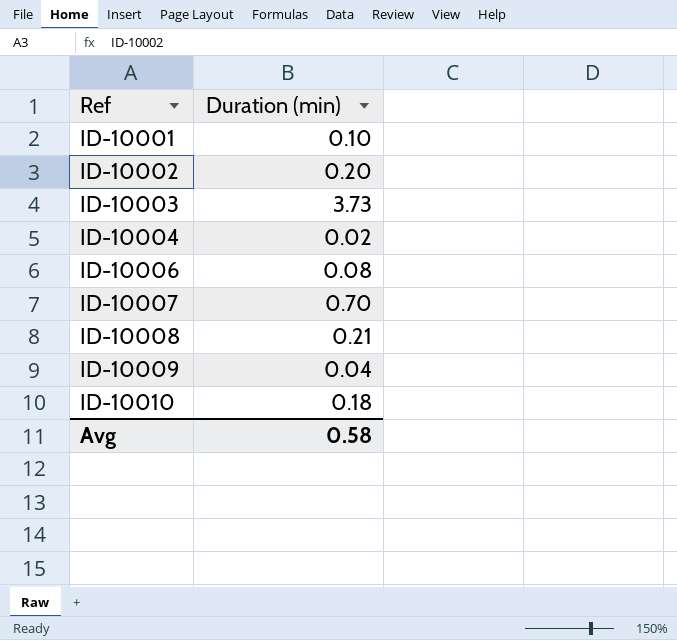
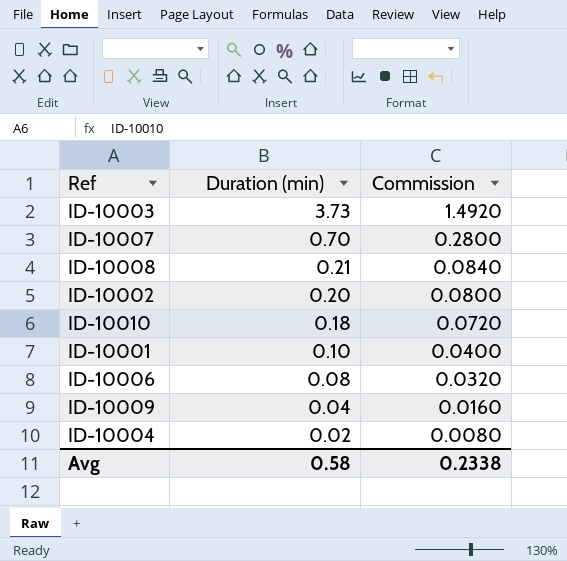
row order: Ref ascending -> Duration (min) descending
column Commission | formula: none -> [Duration (min)] * 0.4

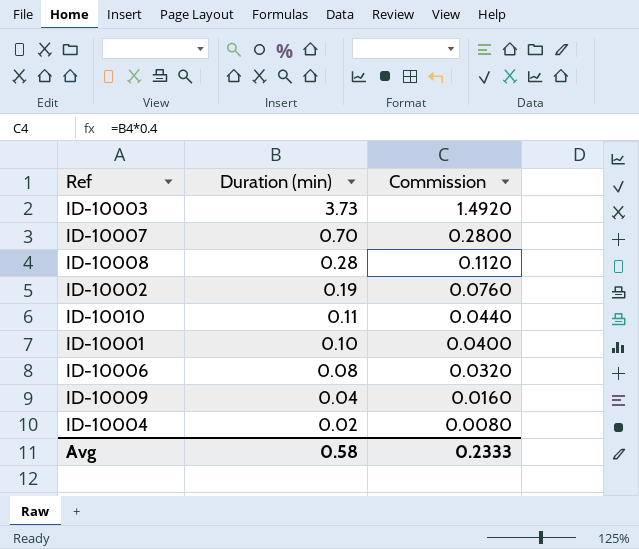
ID-10008 | Duration (min): 0.21 -> 0.28
ID-10008 | Commission: 0.0840 -> 0.1120
ID-10002 | Duration (min): 0.20 -> 0.19
ID-10002 | Commission: 0.0800 -> 0.0760
ID-10010 | Duration (min): 0.18 -> 0.11
ID-10010 | Commission: 0.0720 -> 0.0440
Avg | Commission: 0.2338 -> 0.2333

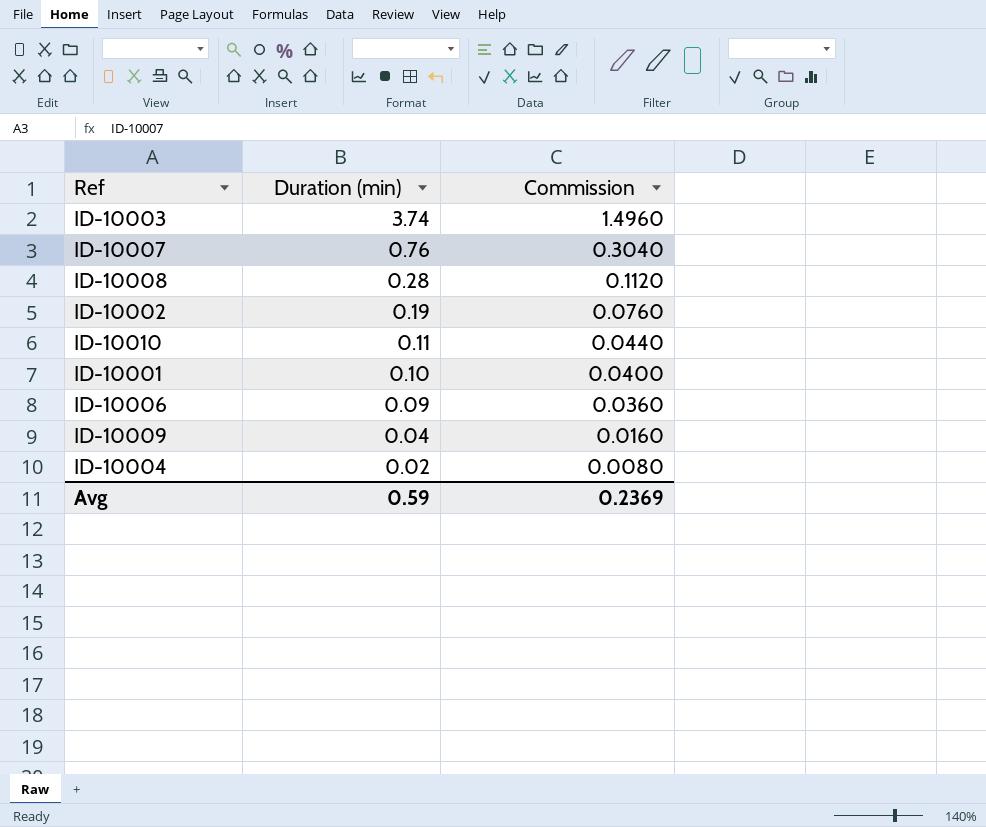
ID-10003 | Duration (min): 3.73 -> 3.74
ID-10003 | Commission: 1.4920 -> 1.4960
ID-10007 | Duration (min): 0.70 -> 0.76
ID-10007 | Commission: 0.2800 -> 0.3040
ID-10006 | Duration (min): 0.08 -> 0.09
ID-10006 | Commission: 0.0320 -> 0.0360
Avg | Duration (min): 0.58 -> 0.59
Avg | Commission: 0.2333 -> 0.2369

